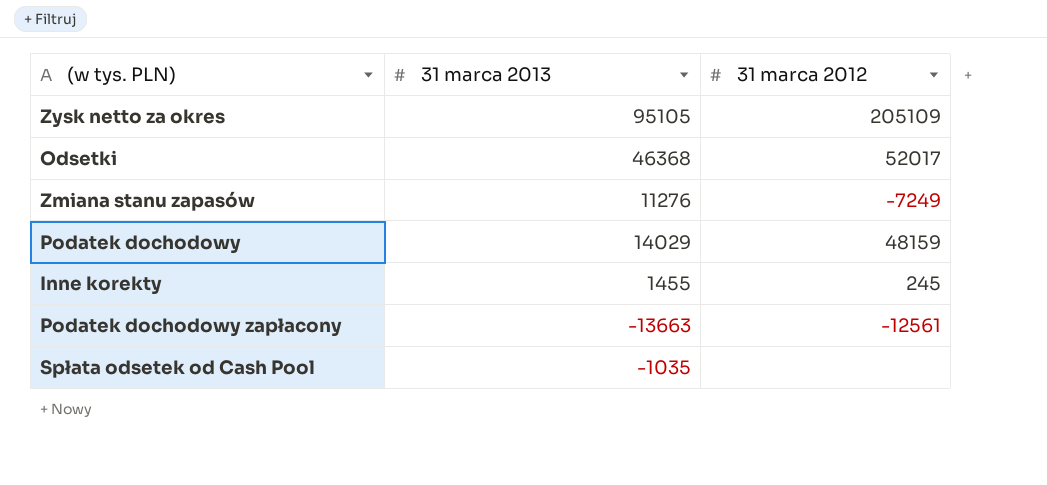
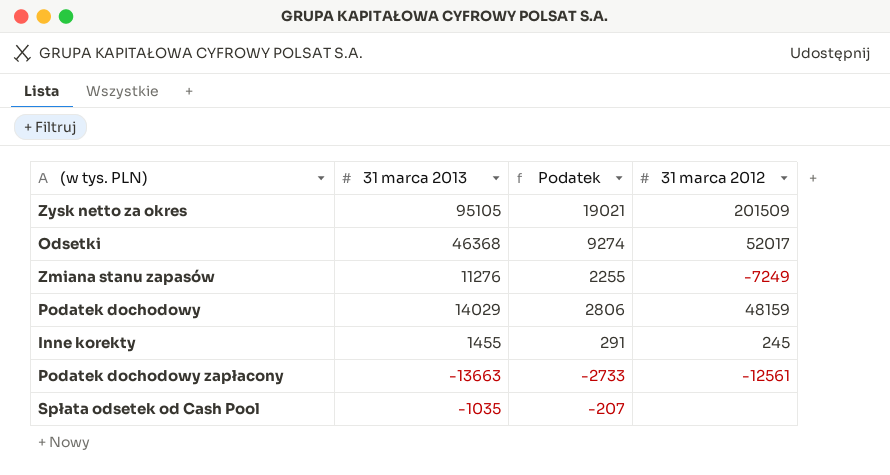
column Podatek | formula: none -> [31 marca 2013] * 0,2
Zysk netto za okres | 31 marca 2012: 205109 -> 201509

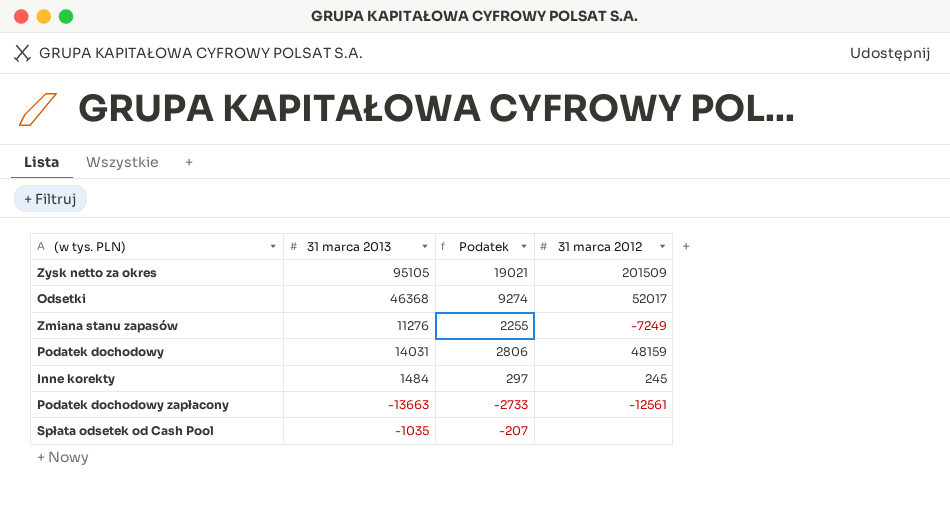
Podatek dochodowy | 31 marca 2013: 14029 -> 14031
Inne korekty | 31 marca 2013: 1455 -> 1484
Inne korekty | Podatek: 291 -> 297

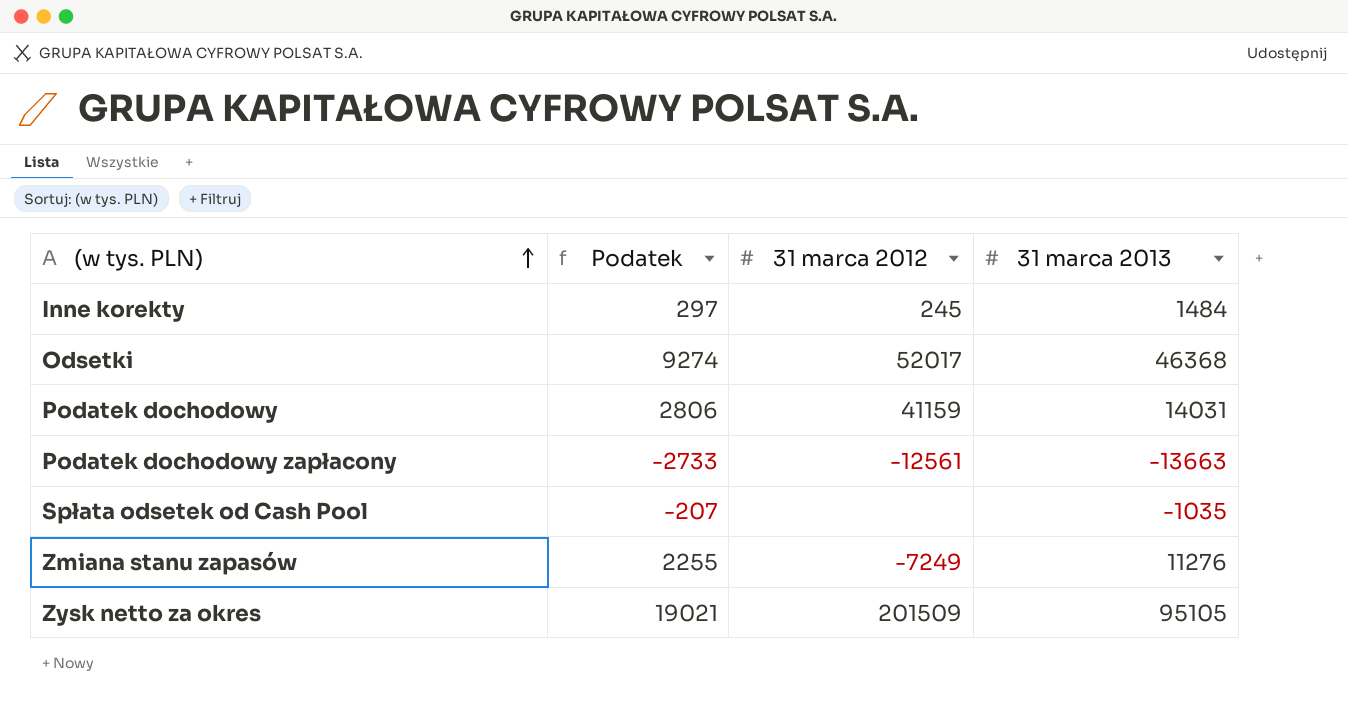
row order: none -> (w tys. PLN) ascending
column 31 marca 2013 | position: 2 -> 4
Podatek dochodowy | 31 marca 2012: 48159 -> 41159

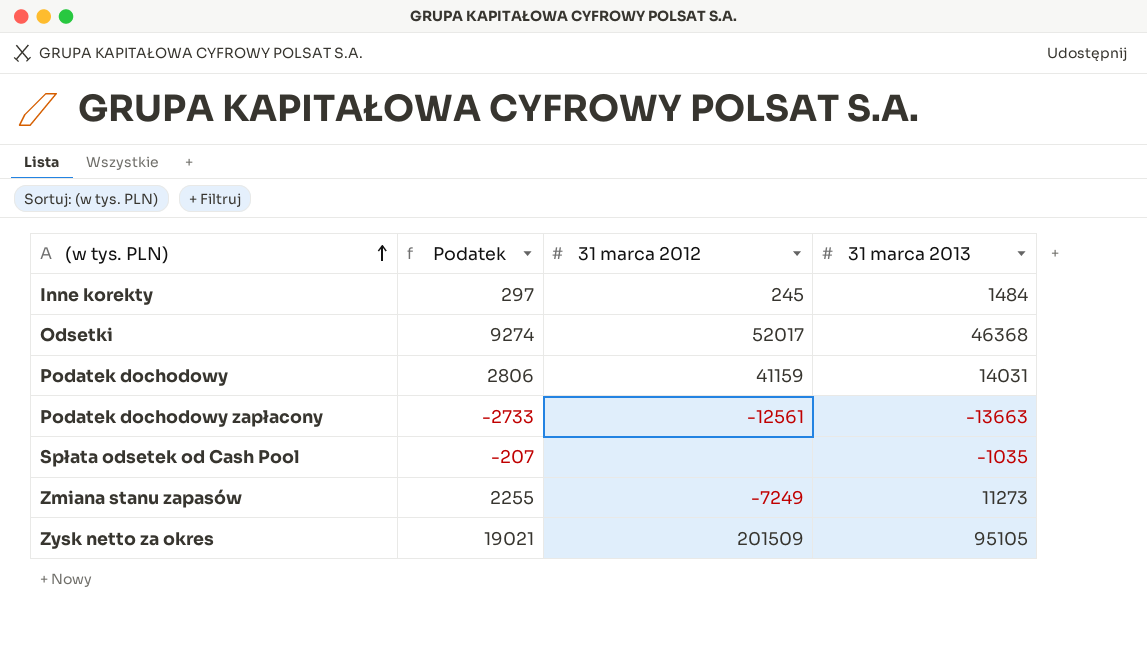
Zmiana stanu zapasów | 31 marca 2013: 11276 -> 11273

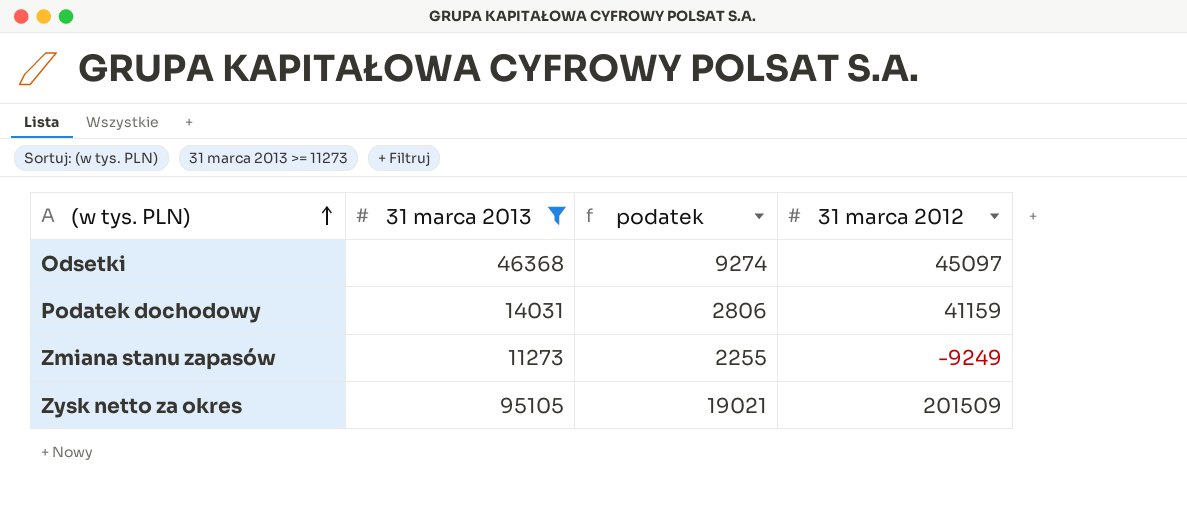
filter: none -> 31 marca 2013 >= 11273
column 31 marca 2013 | position: 4 -> 2
column name: Podatek -> podatek
Odsetki | 31 marca 2012: 52017 -> 45097
Zmiana stanu zapasów | 31 marca 2012: -7249 -> -9249

